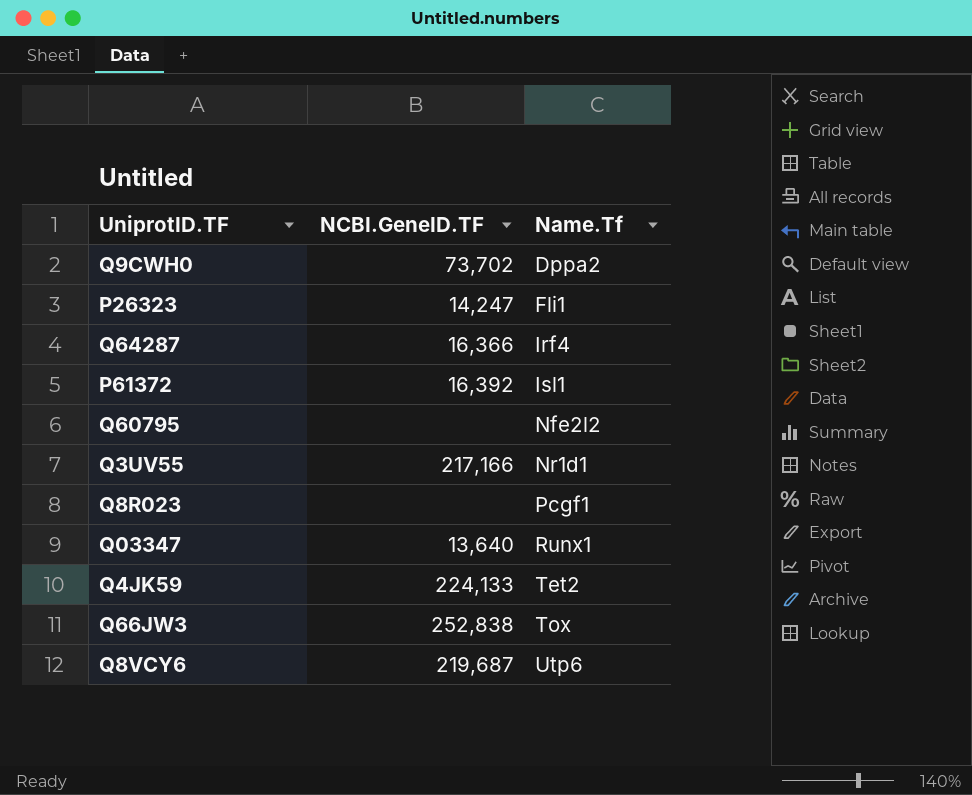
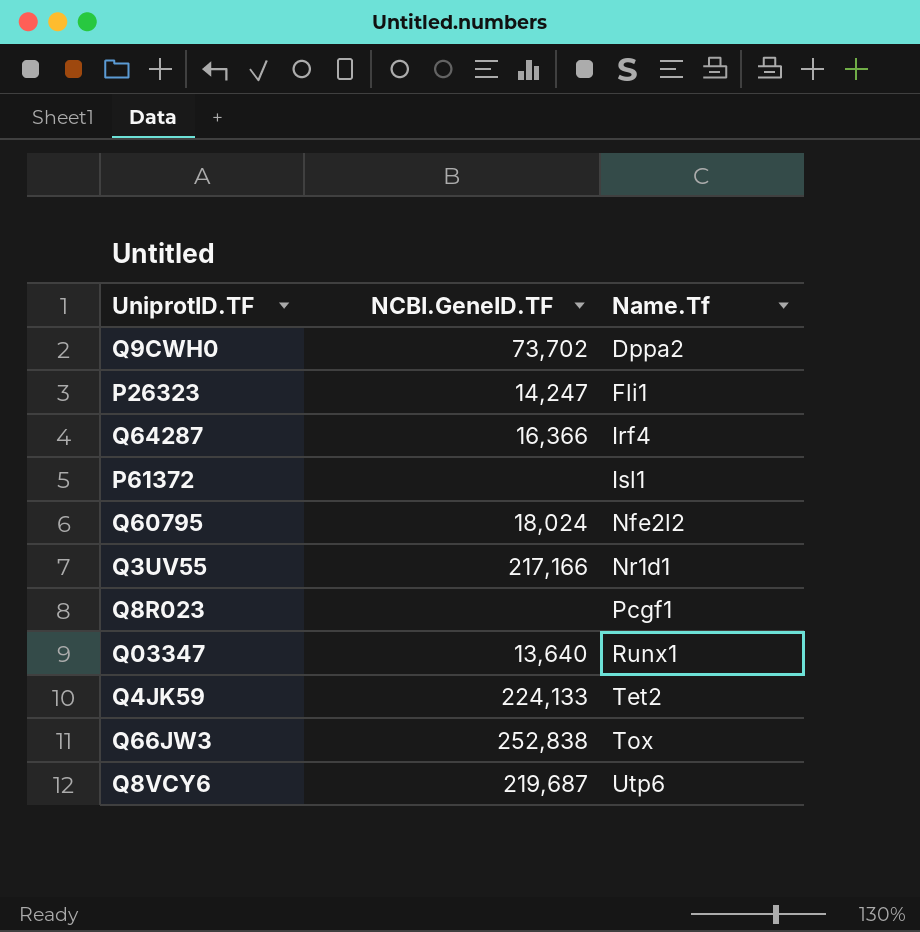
P61372 | NCBI.GeneID.TF: 16,392 -> none
Q60795 | NCBI.GeneID.TF: none -> 18,024

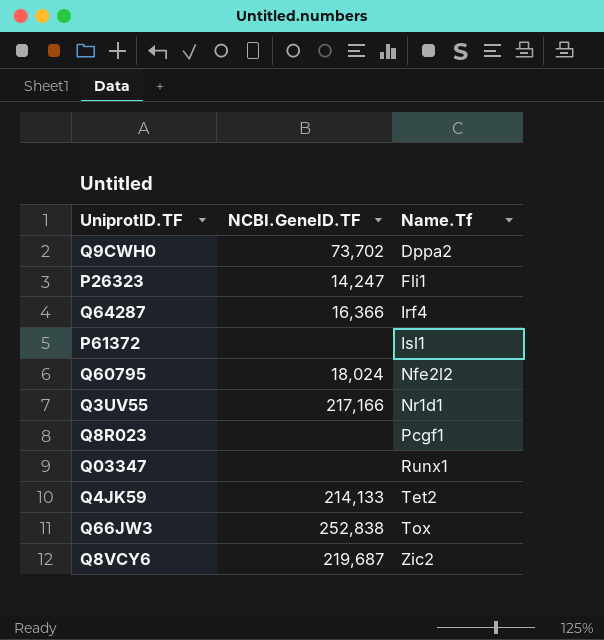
Q03347 | NCBI.GeneID.TF: 13,640 -> none
Q4JK59 | NCBI.GeneID.TF: 224,133 -> 214,133
Q8VCY6 | Name.Tf: Utp6 -> Zic2

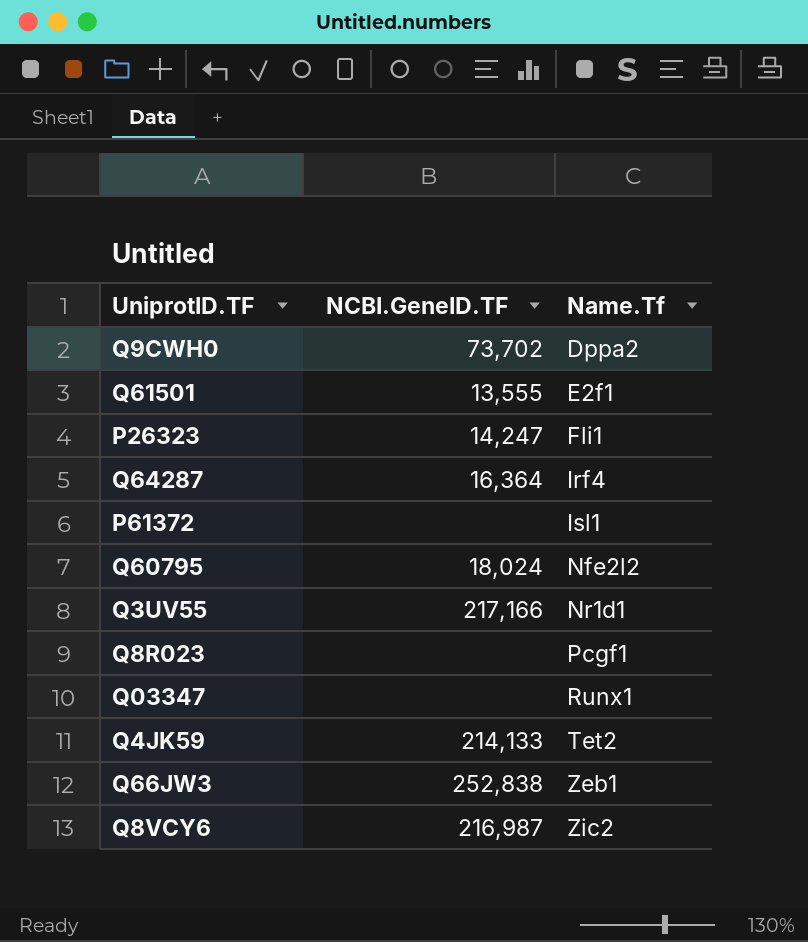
row Q61501: none -> 13,555 | E2f1
Q64287 | NCBI.GeneID.TF: 16,366 -> 16,364
Q66JW3 | Name.Tf: Tox -> Zeb1
Q8VCY6 | NCBI.GeneID.TF: 219,687 -> 216,987

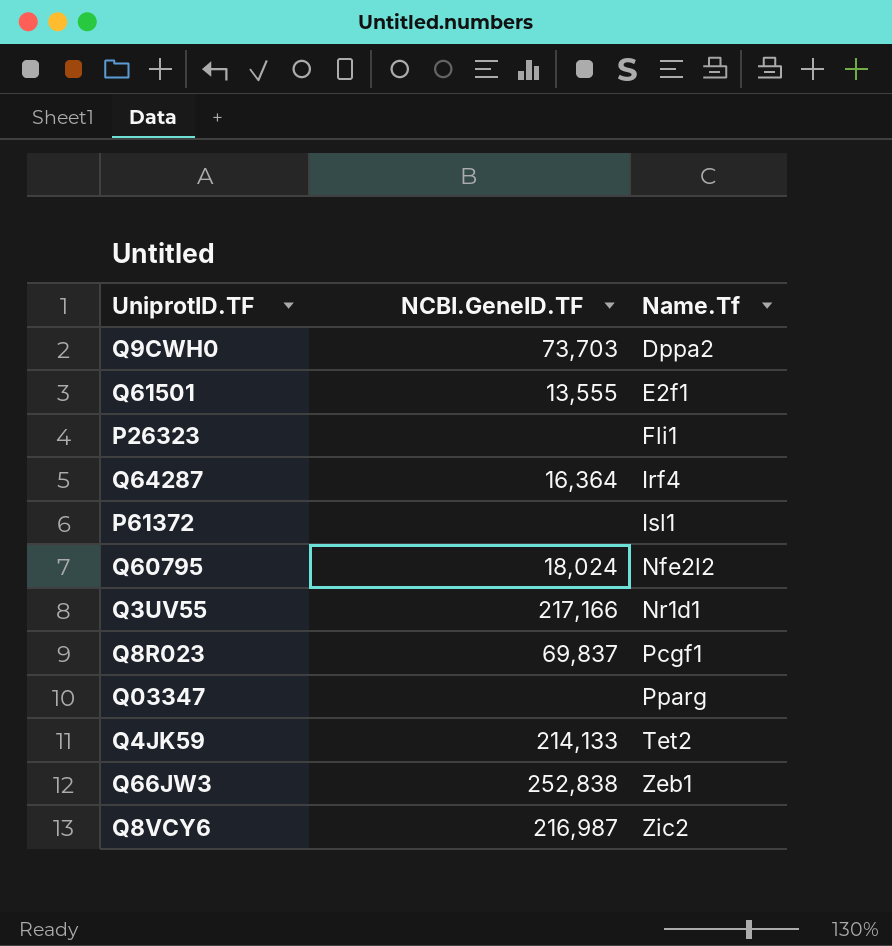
Q9CWH0 | NCBI.GeneID.TF: 73,702 -> 73,703
P26323 | NCBI.GeneID.TF: 14,247 -> none
Q8R023 | NCBI.GeneID.TF: none -> 69,837
Q03347 | Name.Tf: Runx1 -> Pparg

